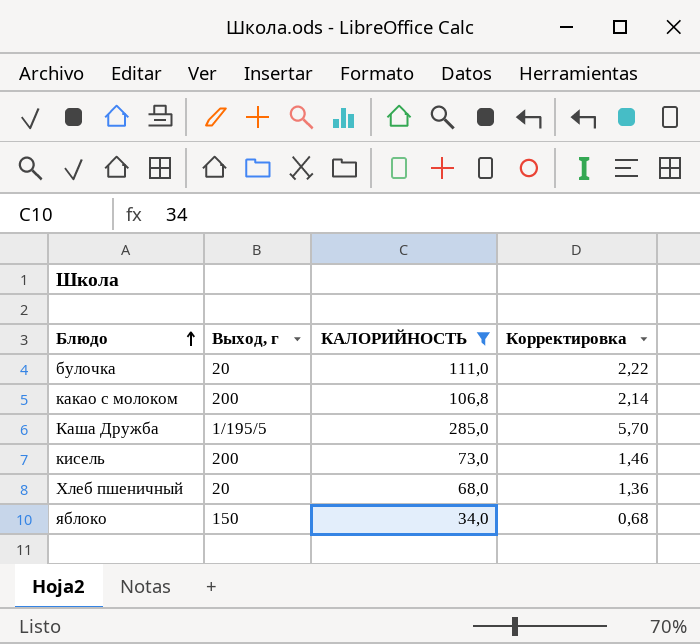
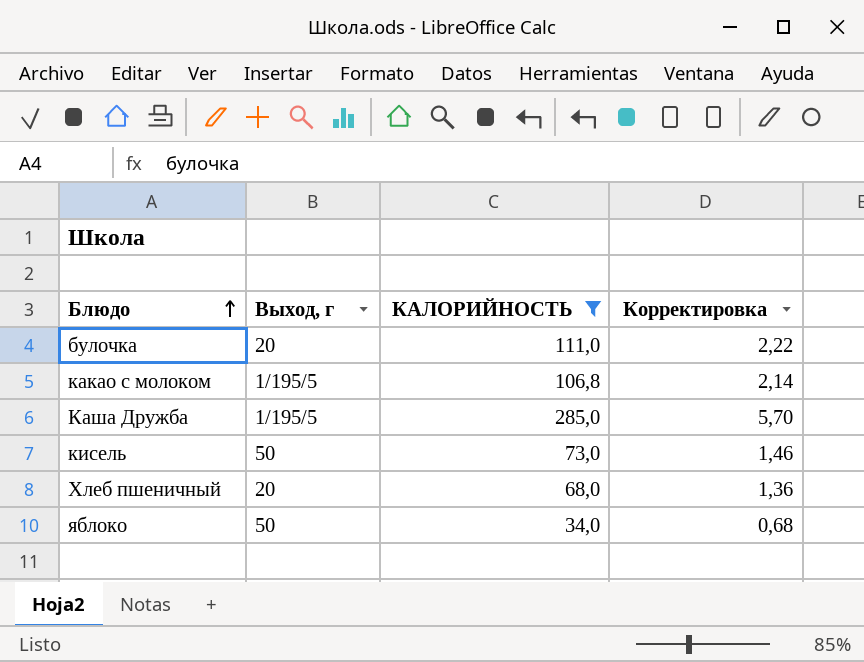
какао с молоком | Выход, г: 200 -> 1/195/5
кисель | Выход, г: 200 -> 50
яблоко | Выход, г: 150 -> 50

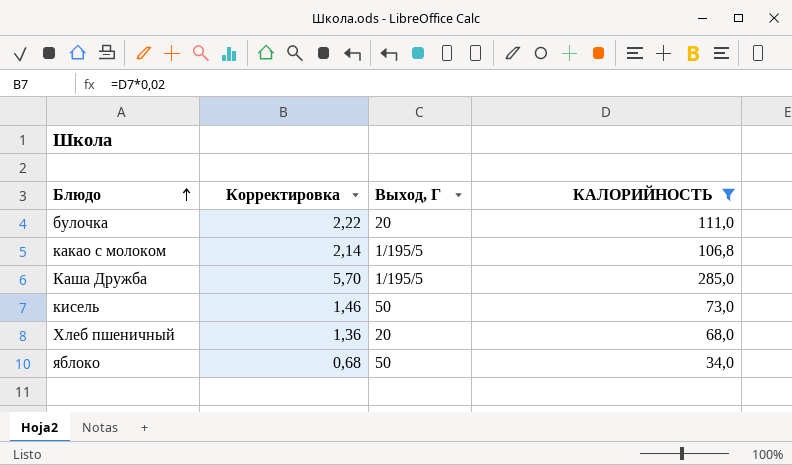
column Корректировка | position: 4 -> 2
column name: Выход, г -> Выход, Г

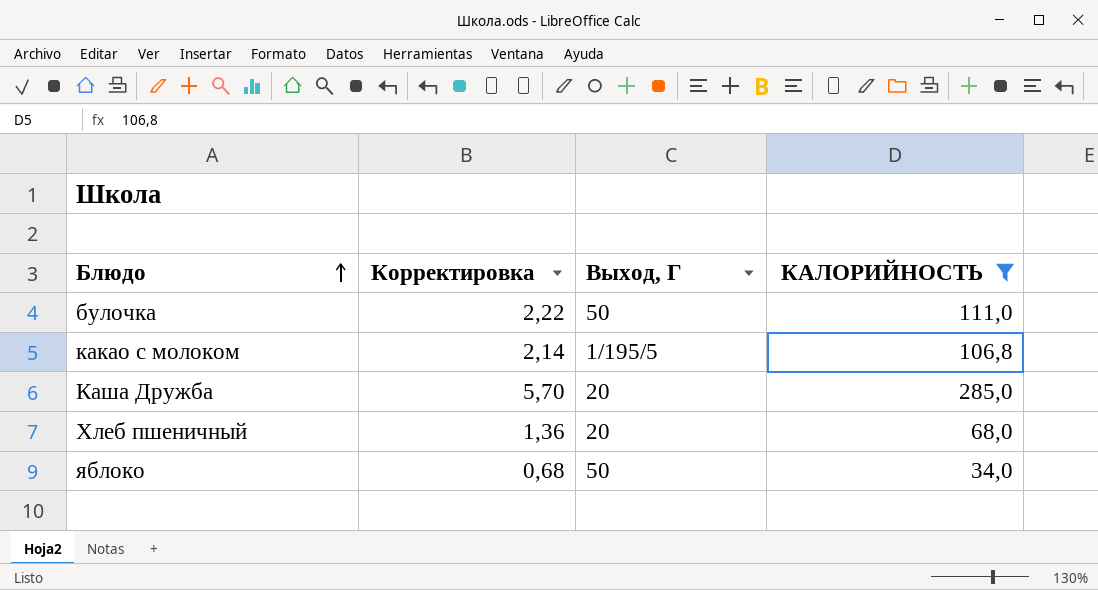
row кисель: 1,46 | 50 | 73,0 -> none
булочка | Выход, Г: 20 -> 50
Каша Дружба | Выход, Г: 1/195/5 -> 20

